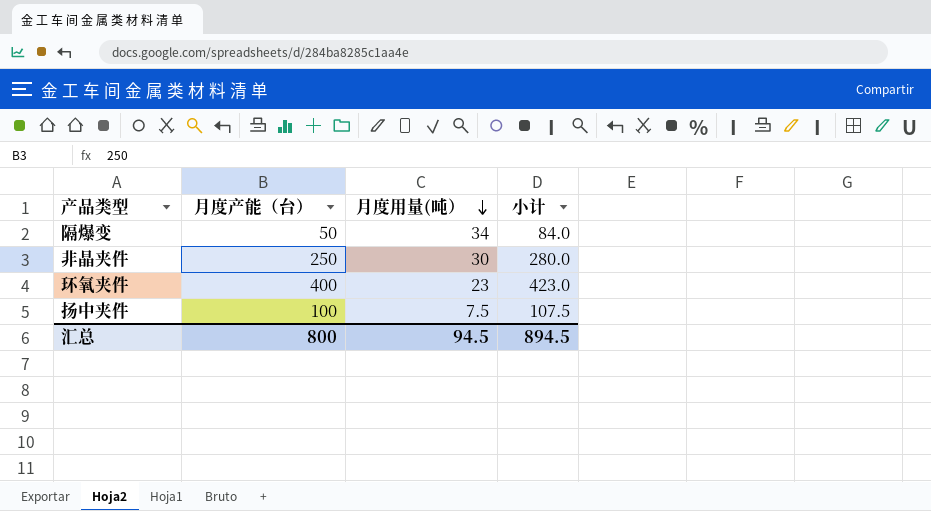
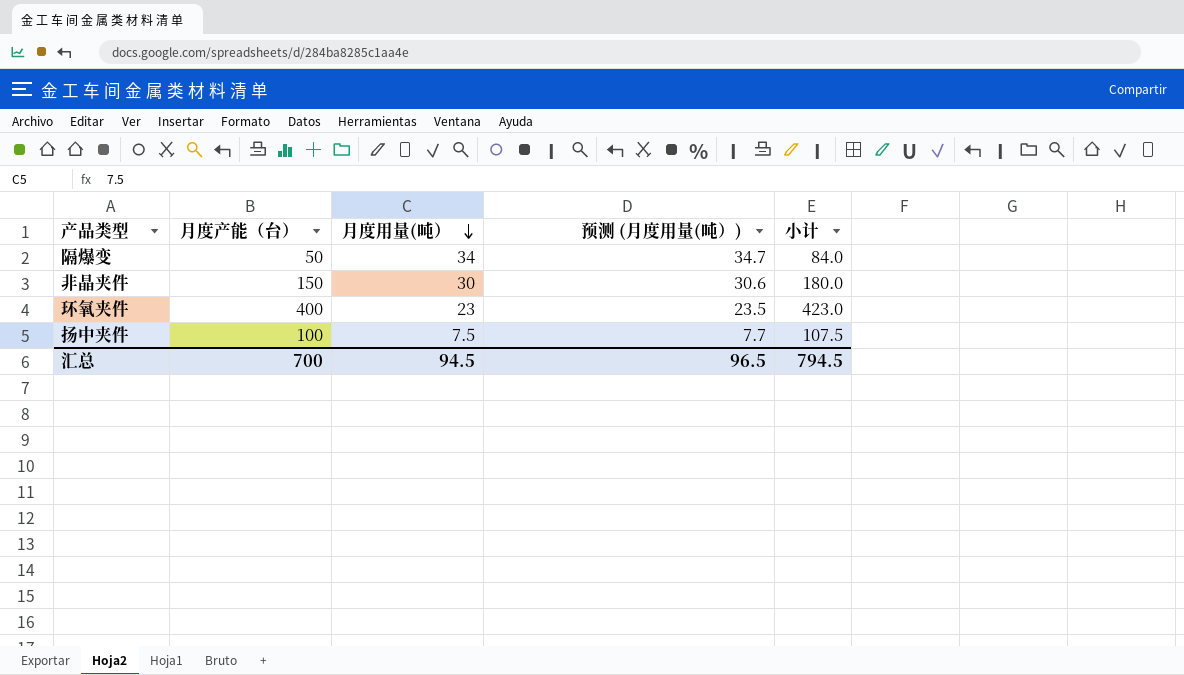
column 预测 (月度用量(吨）) | formula: none -> [月度用量(吨）] * 1.02
非晶夹件 | 月度产能（台）: 250 -> 150
非晶夹件 | 小计: 280.0 -> 180.0
汇总 | 月度产能（台）: 800 -> 700
汇总 | 小计: 894.5 -> 794.5

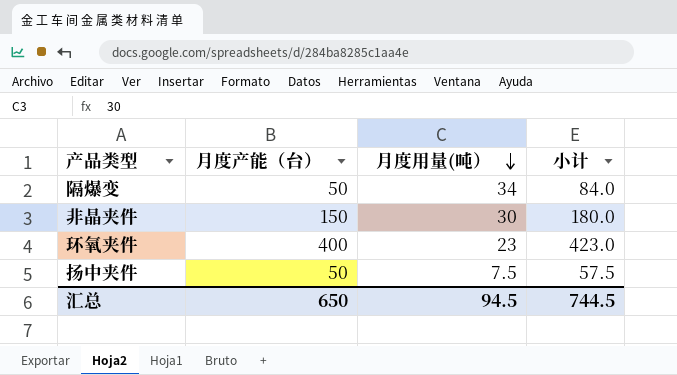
column 预测 (月度用量(吨）) | formula: [月度用量(吨）] * 1.02 -> none
扬中夹件 | 月度产能（台）: 100 -> 50
扬中夹件 | 小计: 107.5 -> 57.5
汇总 | 月度产能（台）: 700 -> 650
汇总 | 小计: 794.5 -> 744.5

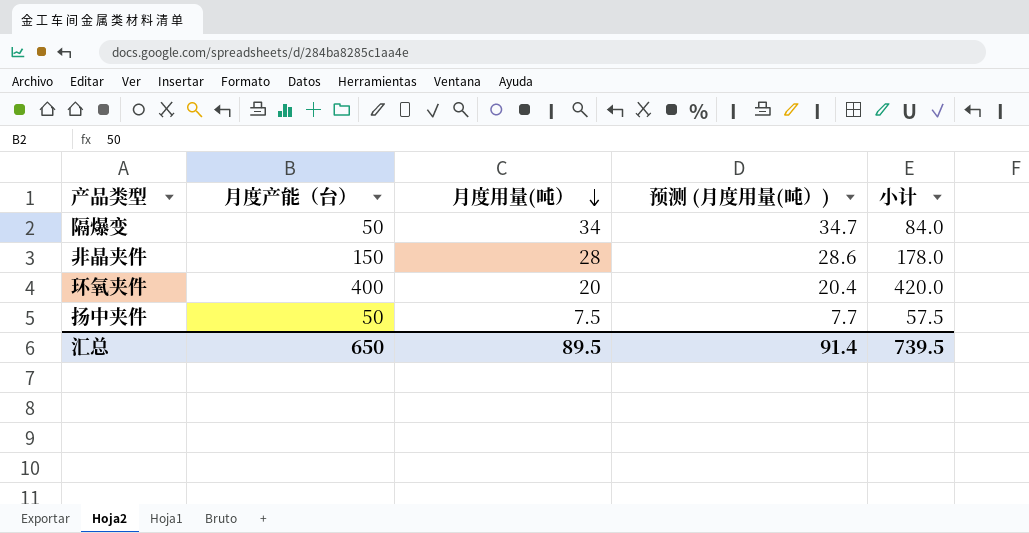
column 预测 (月度用量(吨）) | formula: none -> [月度用量(吨）] * 1.02
非晶夹件 | 月度用量(吨）: 30 -> 28
非晶夹件 | 小计: 180.0 -> 178.0
环氧夹件 | 月度用量(吨）: 23 -> 20
环氧夹件 | 小计: 423.0 -> 420.0
汇总 | 月度用量(吨）: 94.5 -> 89.5
汇总 | 小计: 744.5 -> 739.5

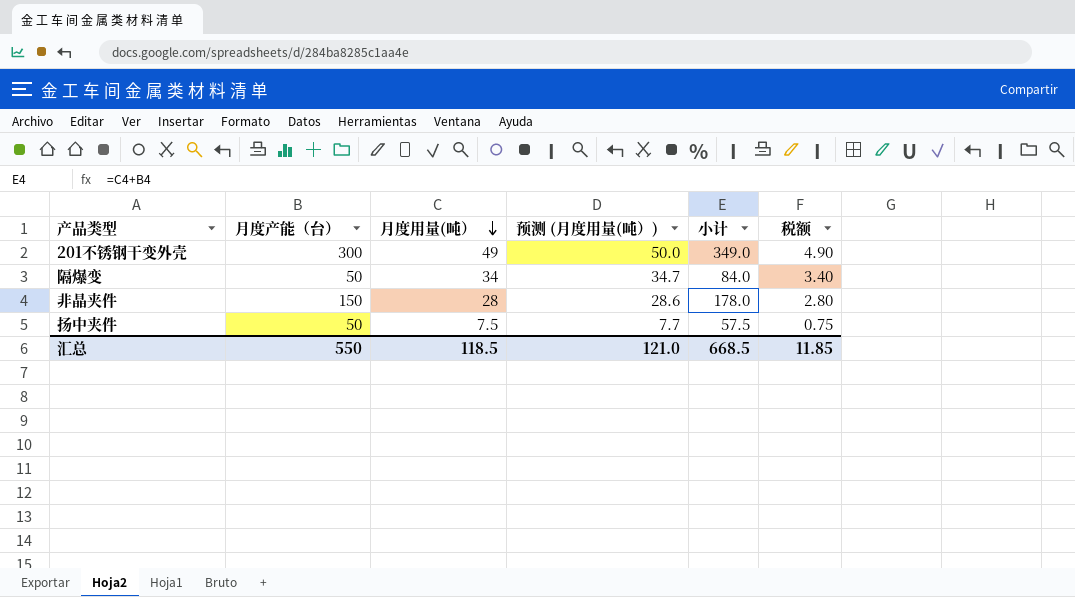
column 税额 | formula: none -> [月度用量(吨）] * 0.1
row 环氧夹件: 400 | 20 | 20.4 | 420.0 -> none
row 201不锈钢干变外壳: none -> 300 | 49 | 50.0 | 349.0 | 4.90
汇总 | 月度产能（台）: 650 -> 550
汇总 | 月度用量(吨）: 89.5 -> 118.5
汇总 | 预测 (月度用量(吨）): 91.4 -> 121.0
汇总 | 小计: 739.5 -> 668.5

